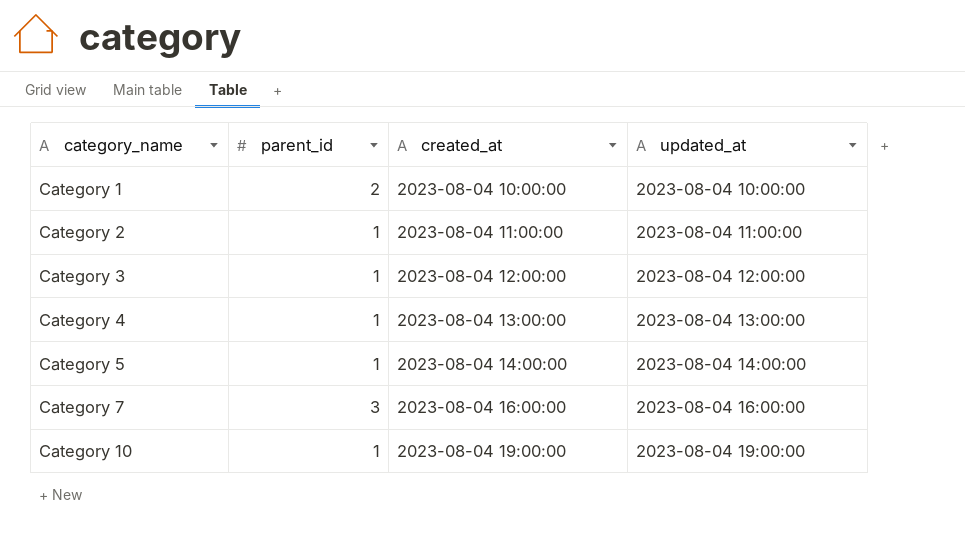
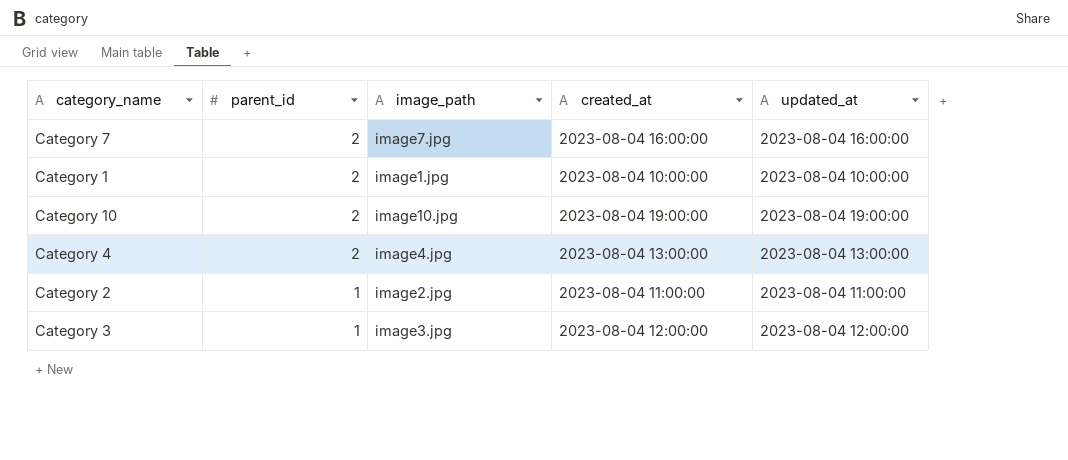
row order: category_name ascending -> parent_id descending
column image_path | position: none -> 3
row Category 5: 1 | 2023-08-04 14:00:00 | 2023-08-04 14:00:00 -> none
Category 7 | parent_id: 3 -> 2
Category 10 | parent_id: 1 -> 2
Category 4 | parent_id: 1 -> 2

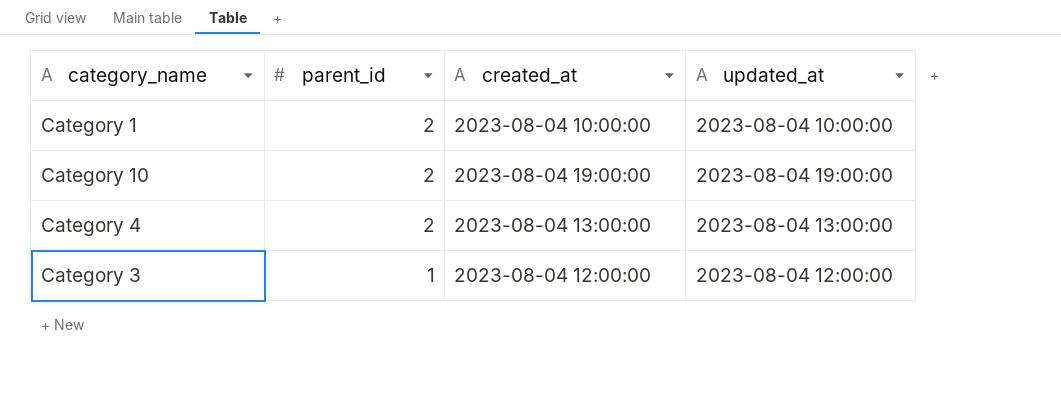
column image_path | position: 3 -> none
row Category 7: 2 | image7.jpg | 2023-08-04 16:00:00 | 2023-08-04 16:00:00 -> none
row Category 2: 1 | image2.jpg | 2023-08-04 11:00:00 | 2023-08-04 11:00:00 -> none

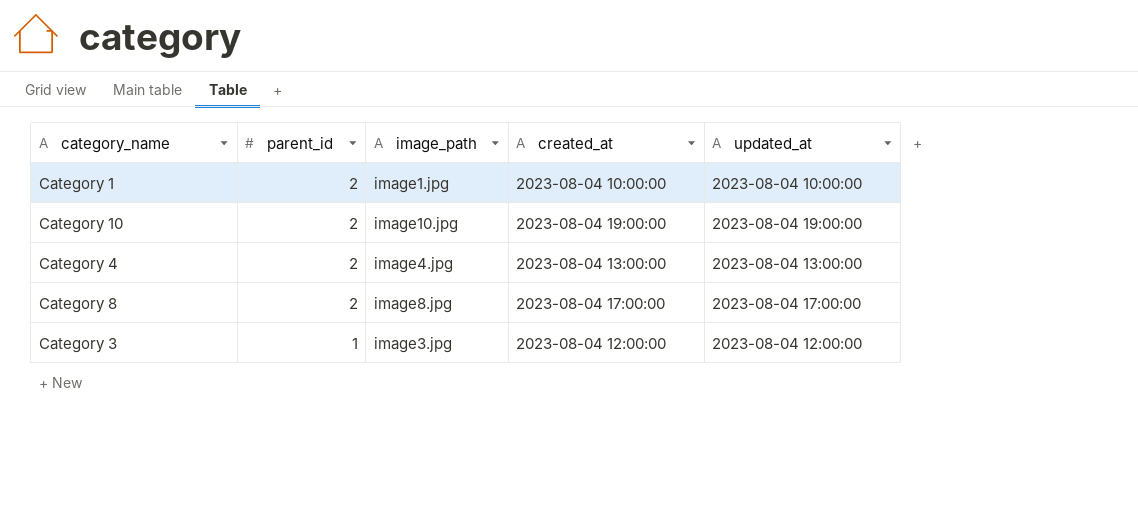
column image_path | position: none -> 3
row Category 8: none -> 2 | image8.jpg | 2023-08-04 17:00:00 | 2023-08-04 17:00:00

